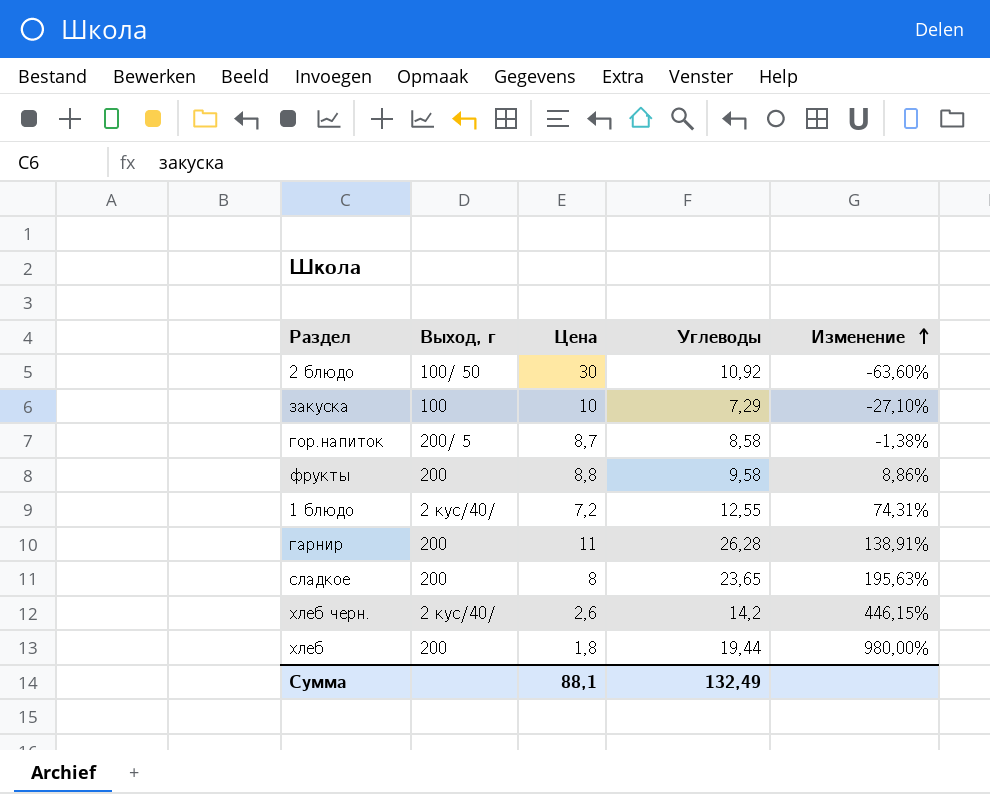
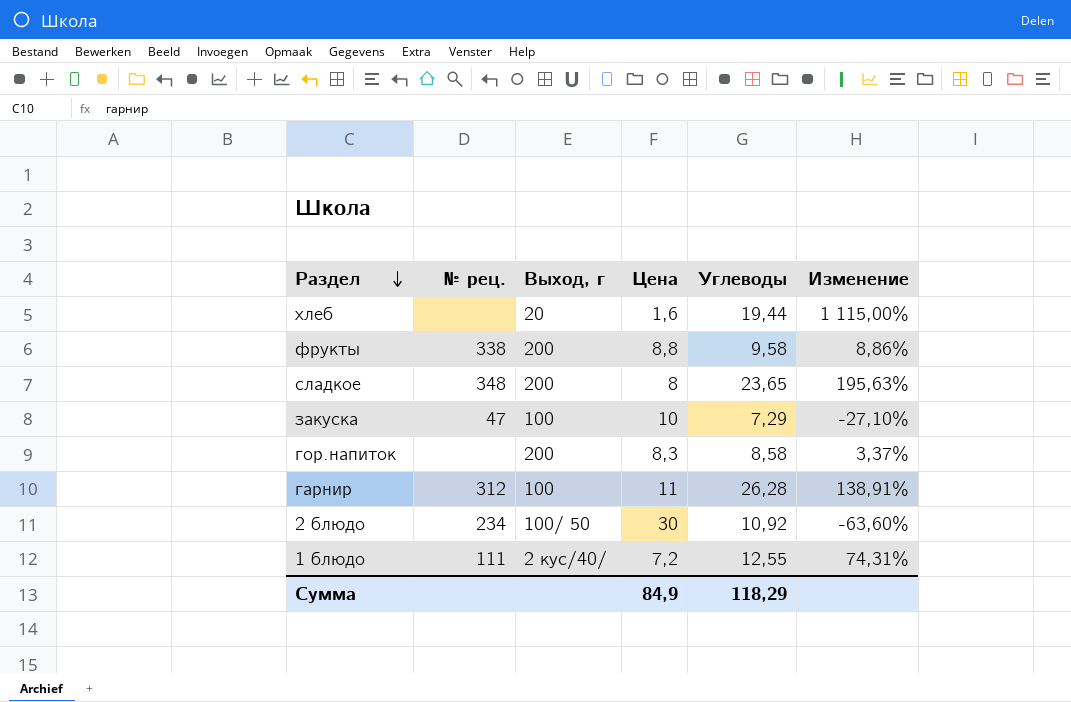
row order: Изменение ascending -> Раздел descending
column № рец. | position: none -> 2
row хлеб черн.: 2 кус/40/ | 2,6 | 14,2 | 446,15% -> none
хлеб | Выход, г: 200 -> 20
хлеб | Цена: 1,8 -> 1,6
хлеб | Изменение: 980,00% -> 1 115,00%
гор.напиток | Выход, г: 200/ 5 -> 200
гор.напиток | Цена: 8,7 -> 8,3
гор.напиток | Изменение: -1,38% -> 3,37%
гарнир | Выход, г: 200 -> 100
Сумма | Цена: 88,1 -> 84,9
Сумма | Углеводы: 132,49 -> 118,29

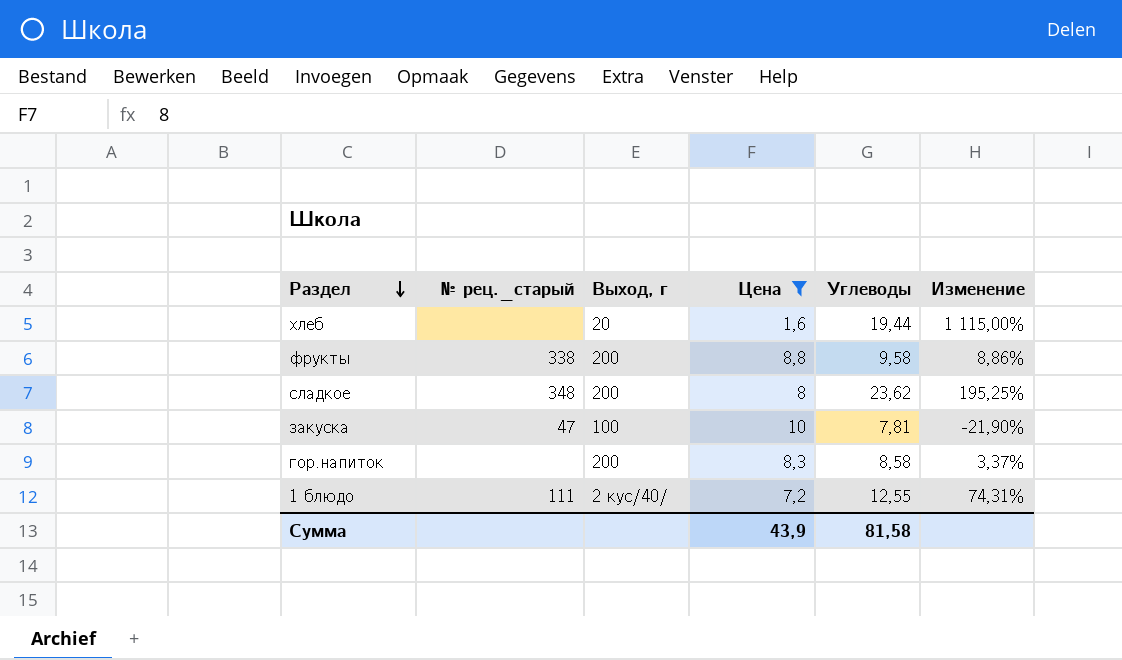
filter: none -> Цена <= 10
column name: № рец. -> № рец._старый
сладкое | Углеводы: 23,65 -> 23,62
сладкое | Изменение: 195,63% -> 195,25%
закуска | Углеводы: 7,29 -> 7,81
закуска | Изменение: -27,10% -> -21,90%
Сумма | Цена: 84,9 -> 43,9
Сумма | Углеводы: 118,29 -> 81,58

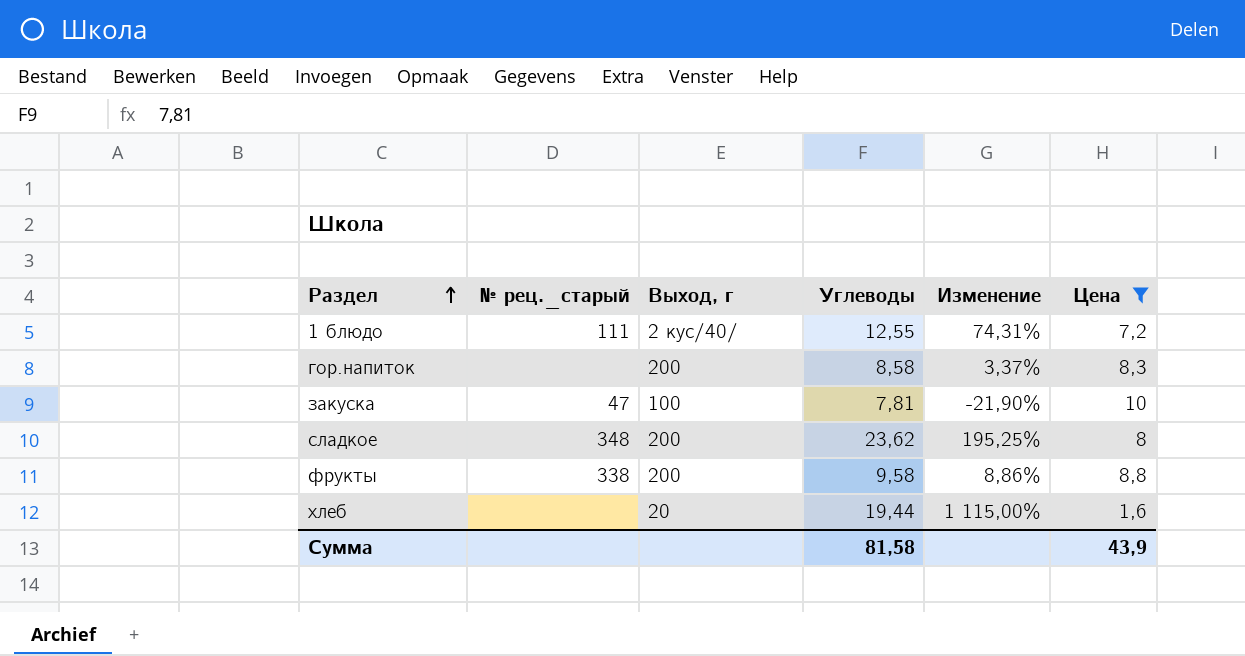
row order: Раздел descending -> Раздел ascending
column Цена | position: 4 -> 6

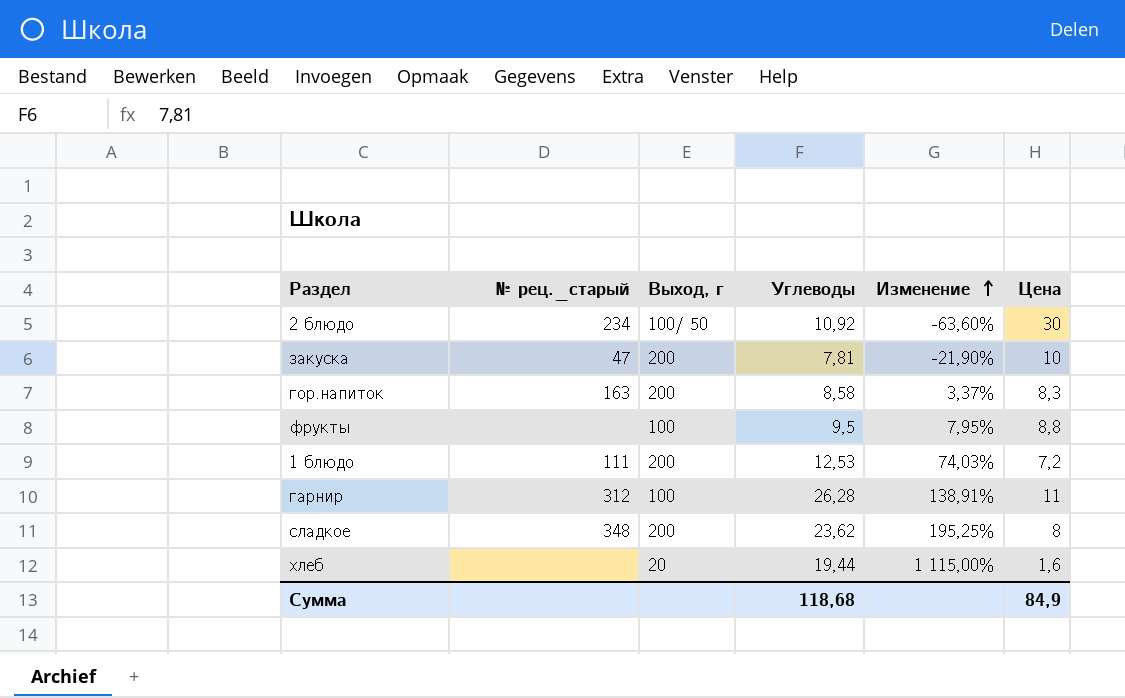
filter: Цена <= 10 -> none
row order: Раздел ascending -> Изменение ascending
закуска | Выход, г: 100 -> 200
гор.напиток | № рец._старый: none -> 163
фрукты | № рец._старый: 338 -> none
фрукты | Выход, г: 200 -> 100
фрукты | Углеводы: 9,58 -> 9,5
фрукты | Изменение: 8,86% -> 7,95%
1 блюдо | Выход, г: 2 кус/40/ -> 200
1 блюдо | Углеводы: 12,55 -> 12,53
1 блюдо | Изменение: 74,31% -> 74,03%
Сумма | Углеводы: 81,58 -> 118,68
Сумма | Цена: 43,9 -> 84,9

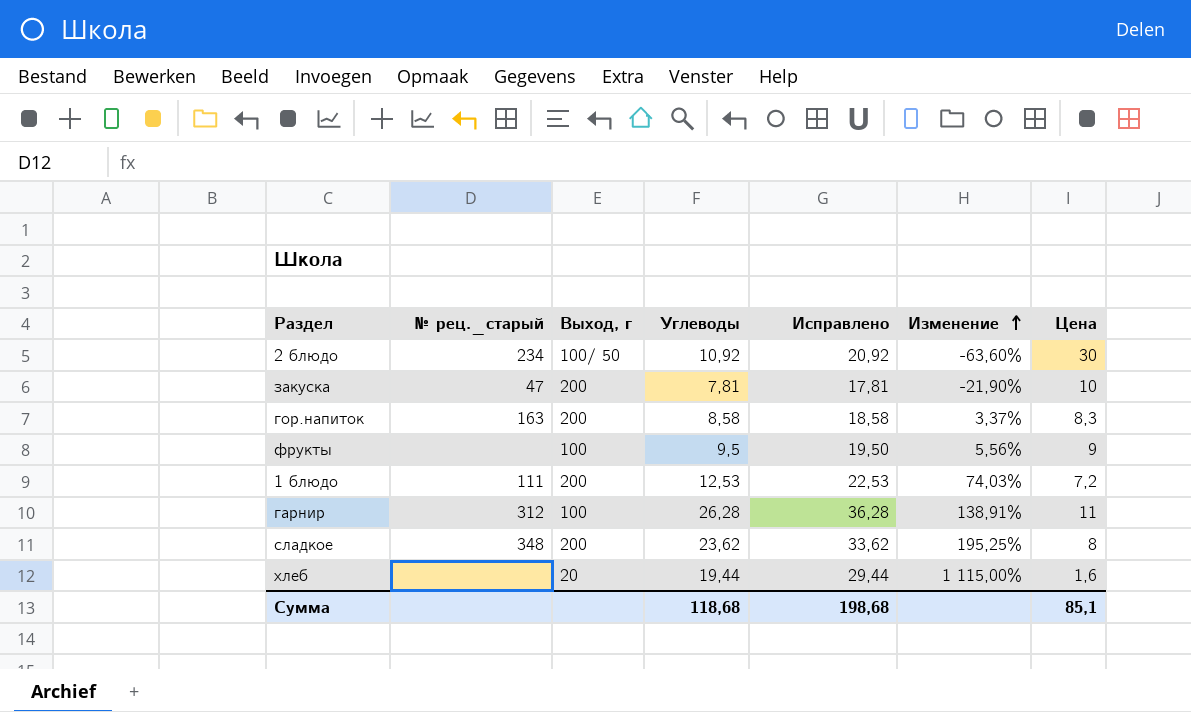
column Исправлено | formula: none -> [Углеводы] + 10
фрукты | Изменение: 7,95% -> 5,56%
фрукты | Цена: 8,8 -> 9
Сумма | Цена: 84,9 -> 85,1

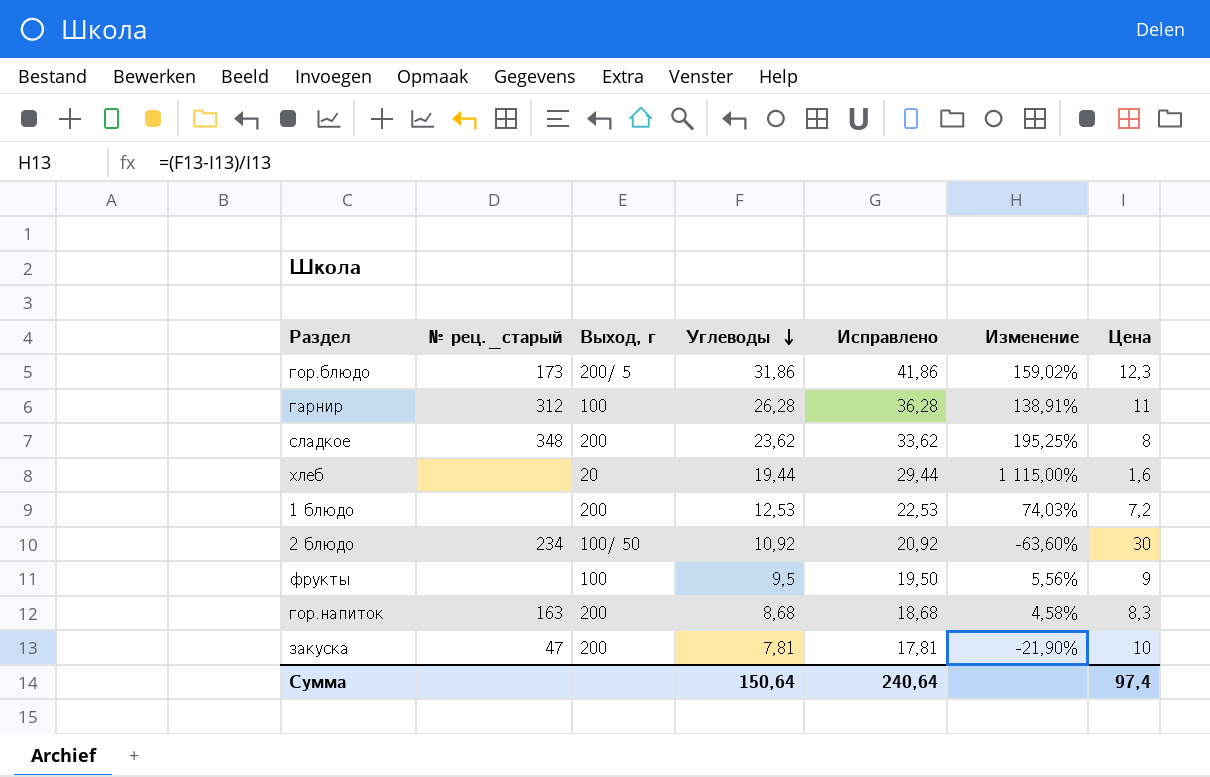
row order: Изменение ascending -> Углеводы descending
row гор.блюдо: none -> 173 | 200/ 5 | 31,86 | 41,86 | 159,02% | 12,3
1 блюдо | № рец._старый: 111 -> none
гор.напиток | Углеводы: 8,58 -> 8,68
гор.напиток | Исправлено: 18,58 -> 18,68
гор.напиток | Изменение: 3,37% -> 4,58%
Сумма | Углеводы: 118,68 -> 150,64
Сумма | Исправлено: 198,68 -> 240,64
Сумма | Цена: 85,1 -> 97,4

